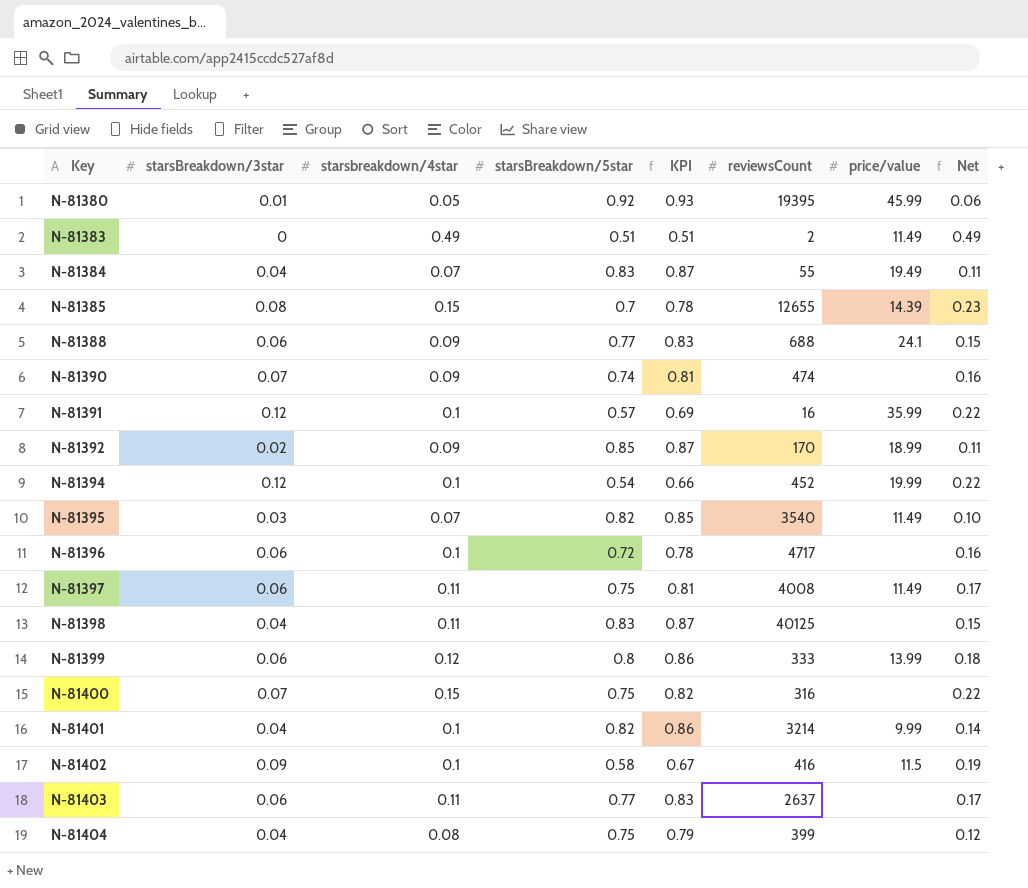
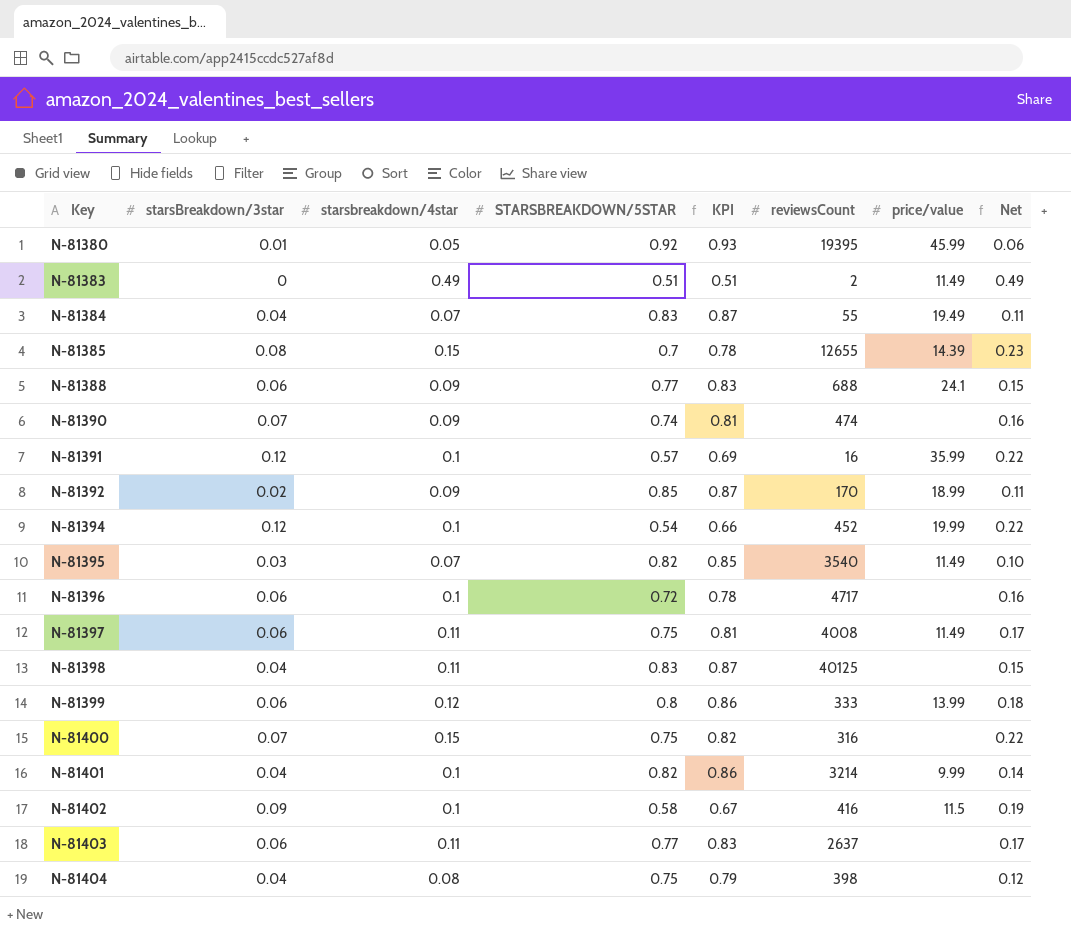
column name: starsBreakdown/5star -> STARSBREAKDOWN/5STAR
N-81404 | reviewsCount: 399 -> 398

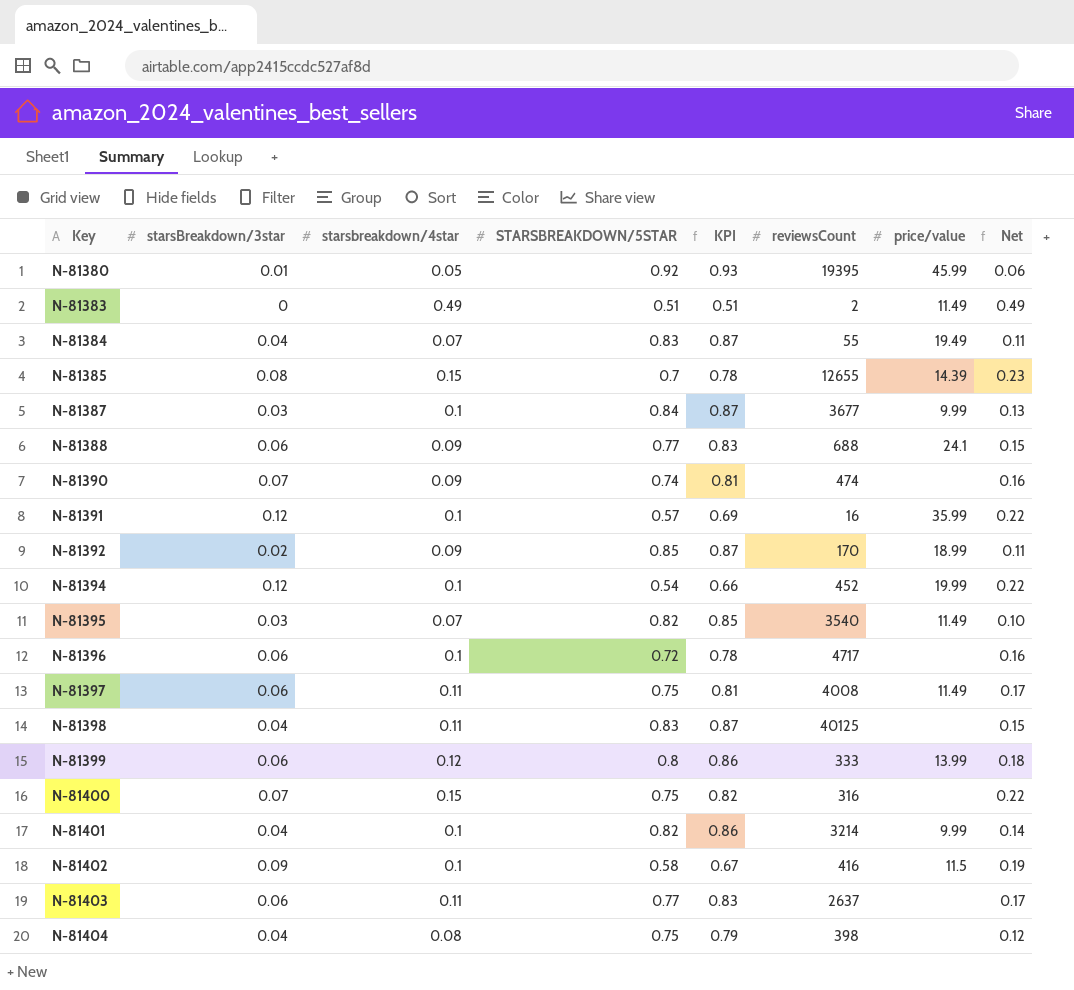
row N-81387: none -> 0.03 | 0.1 | 0.84 | 0.87 | 3677 | 9.99 | 0.13

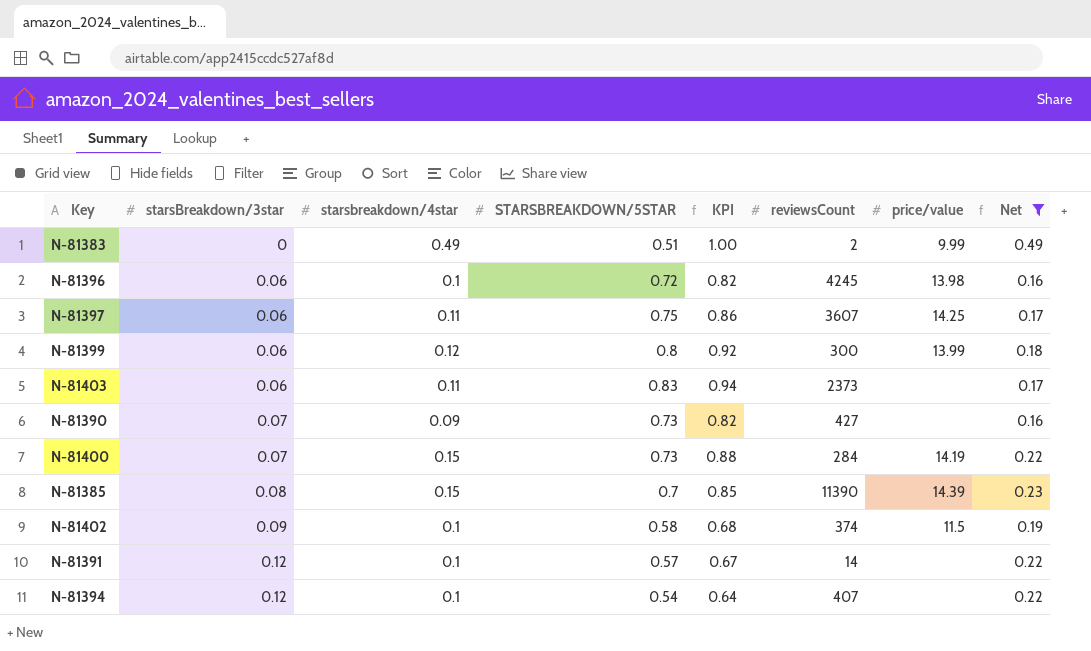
filter: none -> Net >= 0.16
row order: Key ascending -> starsBreakdown/3star ascending
column KPI | formula: [starsBreakdown/3star] + [STARSBREAKDOWN/5STAR] -> [starsbreakdown/4star] + [STARSBREAKDOWN/5STAR]
N-81383 | price/value: 11.49 -> 9.99
N-81396 | reviewsCount: 4717 -> 4245
N-81396 | price/value: none -> 13.98
N-81397 | reviewsCount: 4008 -> 3607
N-81397 | price/value: 11.49 -> 14.25
N-81399 | reviewsCount: 333 -> 300
N-81403 | STARSBREAKDOWN/5STAR: 0.77 -> 0.83
N-81403 | reviewsCount: 2637 -> 2373
N-81390 | STARSBREAKDOWN/5STAR: 0.74 -> 0.73
N-81390 | reviewsCount: 474 -> 427
N-81400 | STARSBREAKDOWN/5STAR: 0.75 -> 0.73
N-81400 | reviewsCount: 316 -> 284
N-81400 | price/value: none -> 14.19
N-81385 | reviewsCount: 12655 -> 11390
N-81402 | reviewsCount: 416 -> 374
N-81391 | reviewsCount: 16 -> 14
N-81391 | price/value: 35.99 -> none
N-81394 | reviewsCount: 452 -> 407
N-81394 | price/value: 19.99 -> none

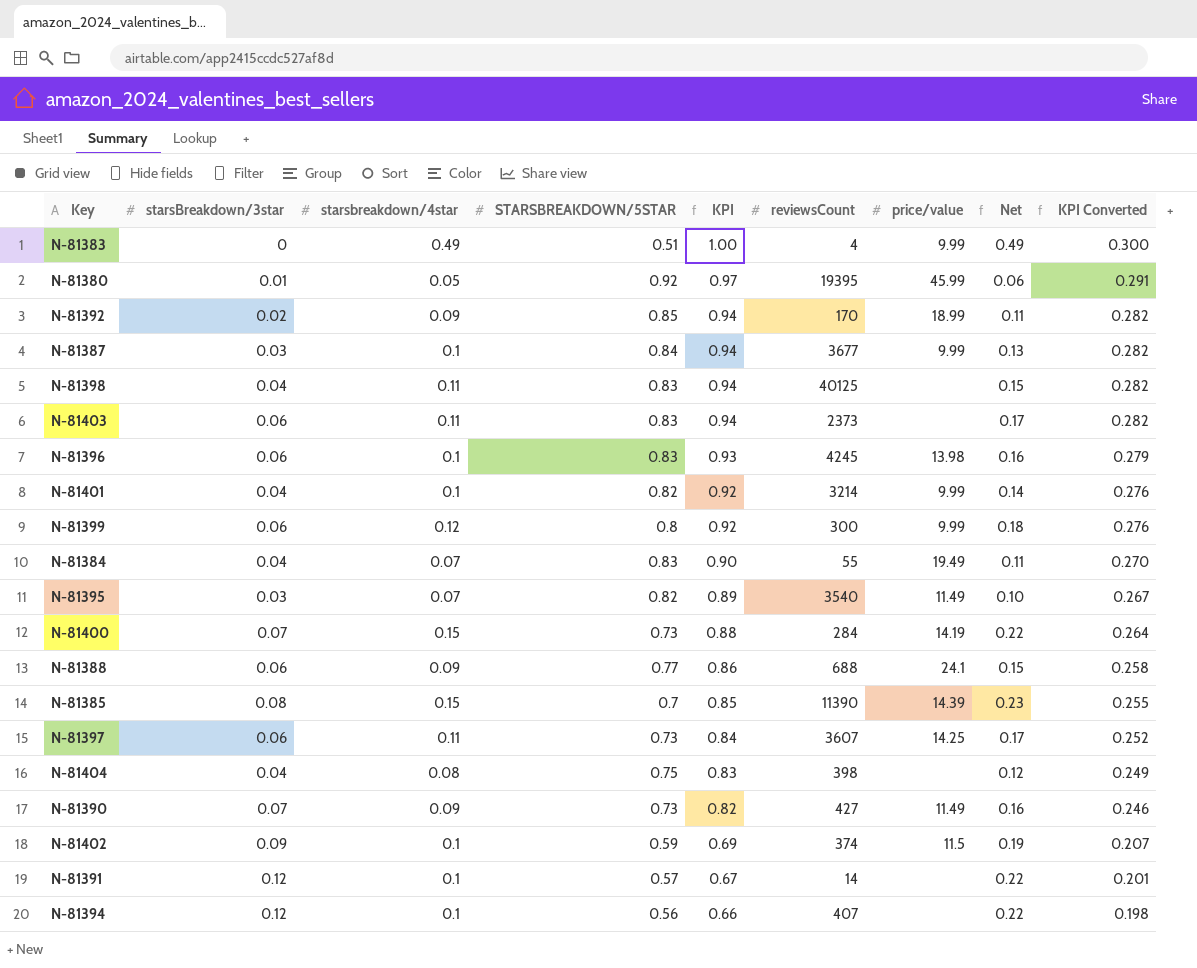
filter: Net >= 0.16 -> none
row order: starsBreakdown/3star ascending -> KPI descending
column KPI Converted | formula: none -> [KPI] * 0.3
N-81383 | reviewsCount: 2 -> 4
N-81396 | STARSBREAKDOWN/5STAR: 0.72 -> 0.83
N-81396 | KPI: 0.82 -> 0.93
N-81399 | price/value: 13.99 -> 9.99
N-81397 | STARSBREAKDOWN/5STAR: 0.75 -> 0.73
N-81397 | KPI: 0.86 -> 0.84
N-81390 | price/value: none -> 11.49
N-81402 | STARSBREAKDOWN/5STAR: 0.58 -> 0.59
N-81402 | KPI: 0.68 -> 0.69
N-81394 | STARSBREAKDOWN/5STAR: 0.54 -> 0.56
N-81394 | KPI: 0.64 -> 0.66

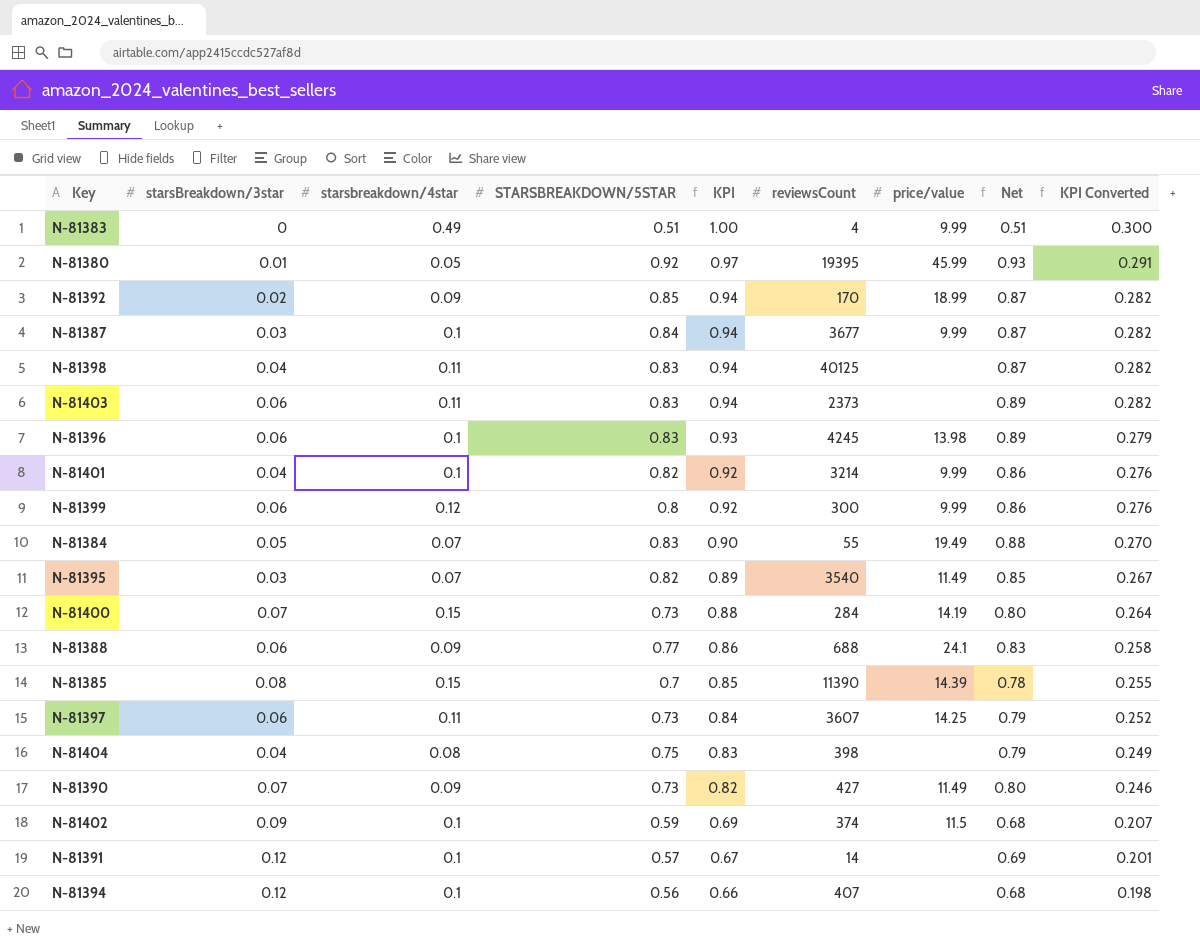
column Net | formula: [starsBreakdown/3star] + [starsbreakdown/4star] -> [starsBreakdown/3star] + [STARSBREAKDOWN/5STAR]
N-81384 | starsBreakdown/3star: 0.04 -> 0.05

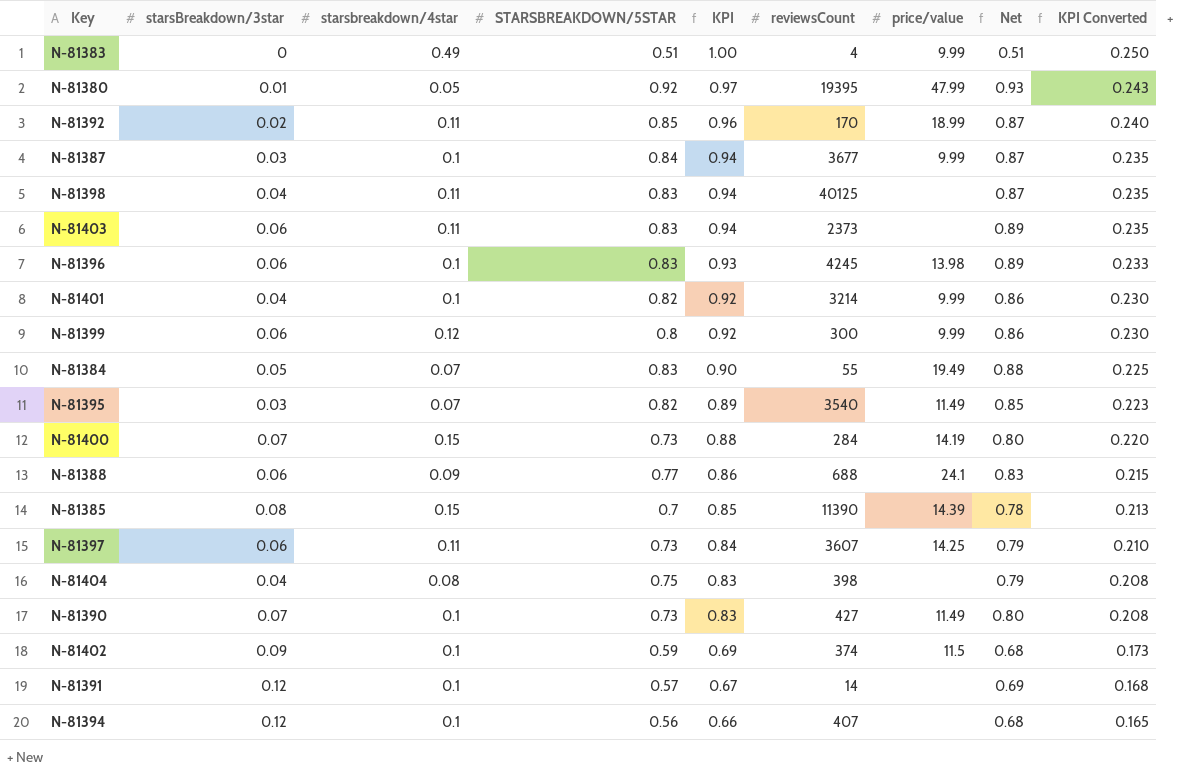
column KPI Converted | formula: [KPI] * 0.3 -> [KPI] * 0.25
N-81380 | price/value: 45.99 -> 47.99
N-81392 | starsbreakdown/4star: 0.09 -> 0.11
N-81392 | KPI: 0.94 -> 0.96
N-81390 | starsbreakdown/4star: 0.09 -> 0.1
N-81390 | KPI: 0.82 -> 0.83

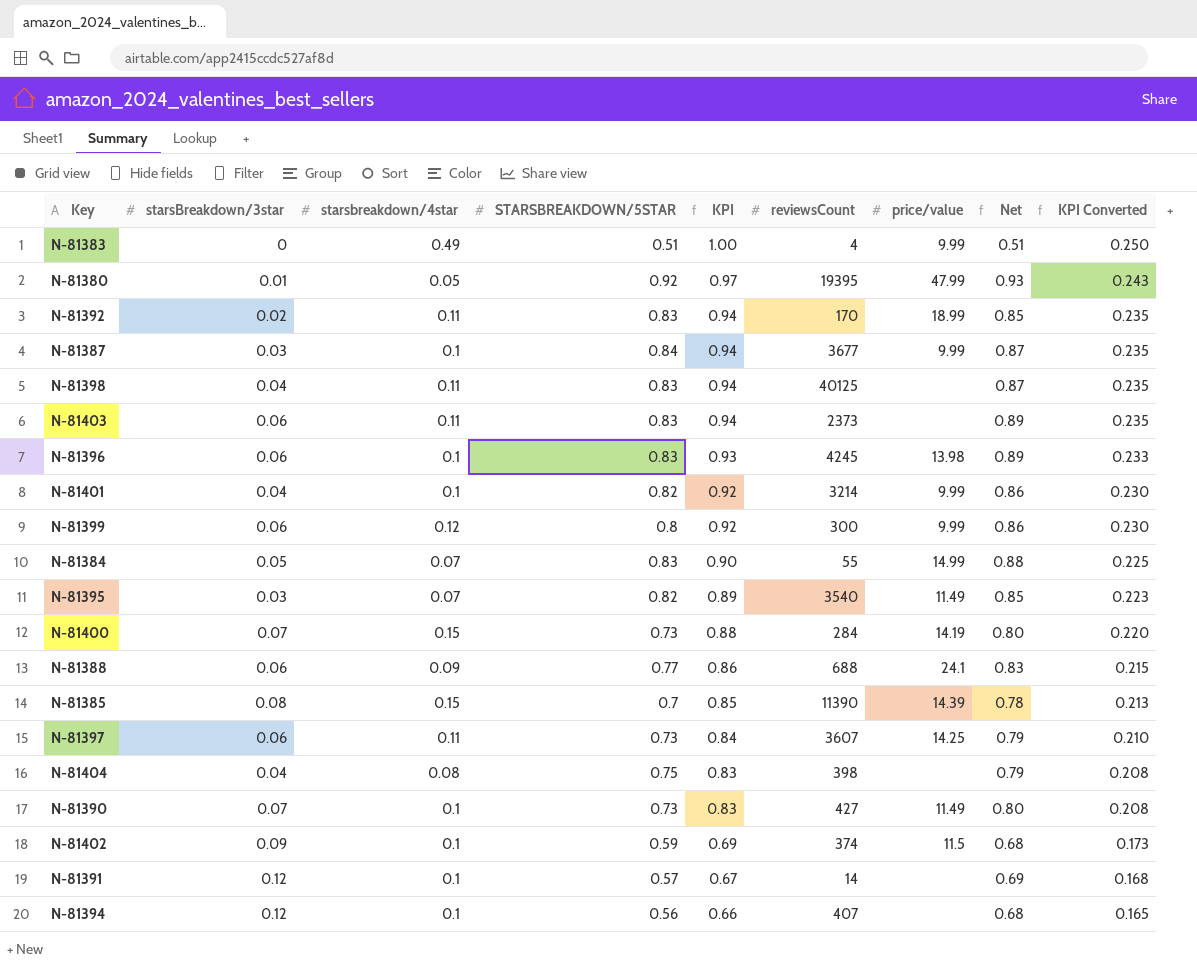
N-81392 | STARSBREAKDOWN/5STAR: 0.85 -> 0.83
N-81392 | KPI: 0.96 -> 0.94
N-81392 | Net: 0.87 -> 0.85
N-81392 | KPI Converted: 0.240 -> 0.235
N-81384 | price/value: 19.49 -> 14.99

